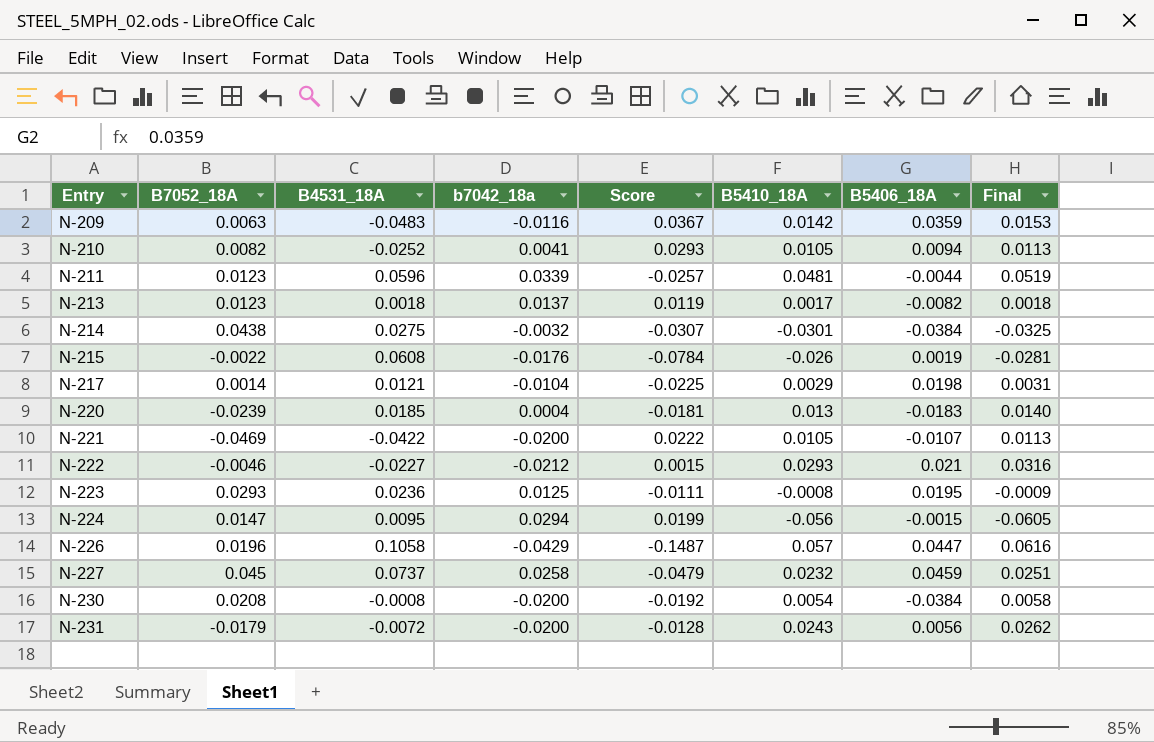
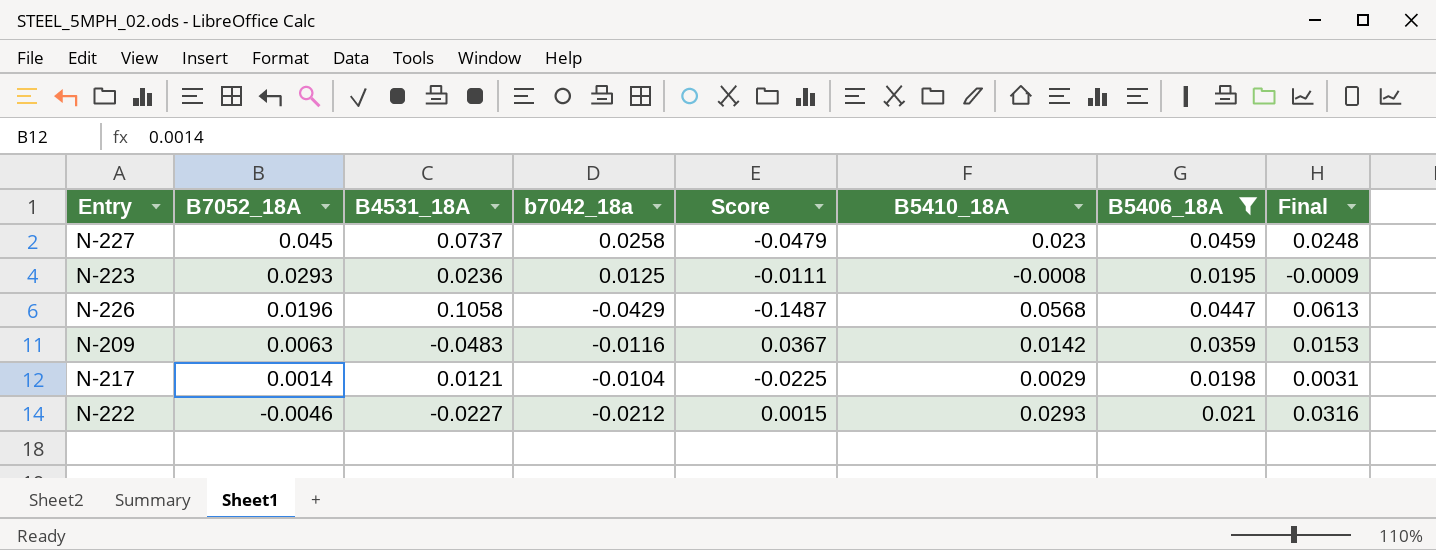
filter: none -> B5406_18A >= 0.0195
row order: Entry ascending -> B7052_18A descending
N-227 | B5410_18A: 0.0232 -> 0.023
N-227 | Final: 0.0251 -> 0.0248
N-226 | B5410_18A: 0.057 -> 0.0568
N-226 | Final: 0.0616 -> 0.0613

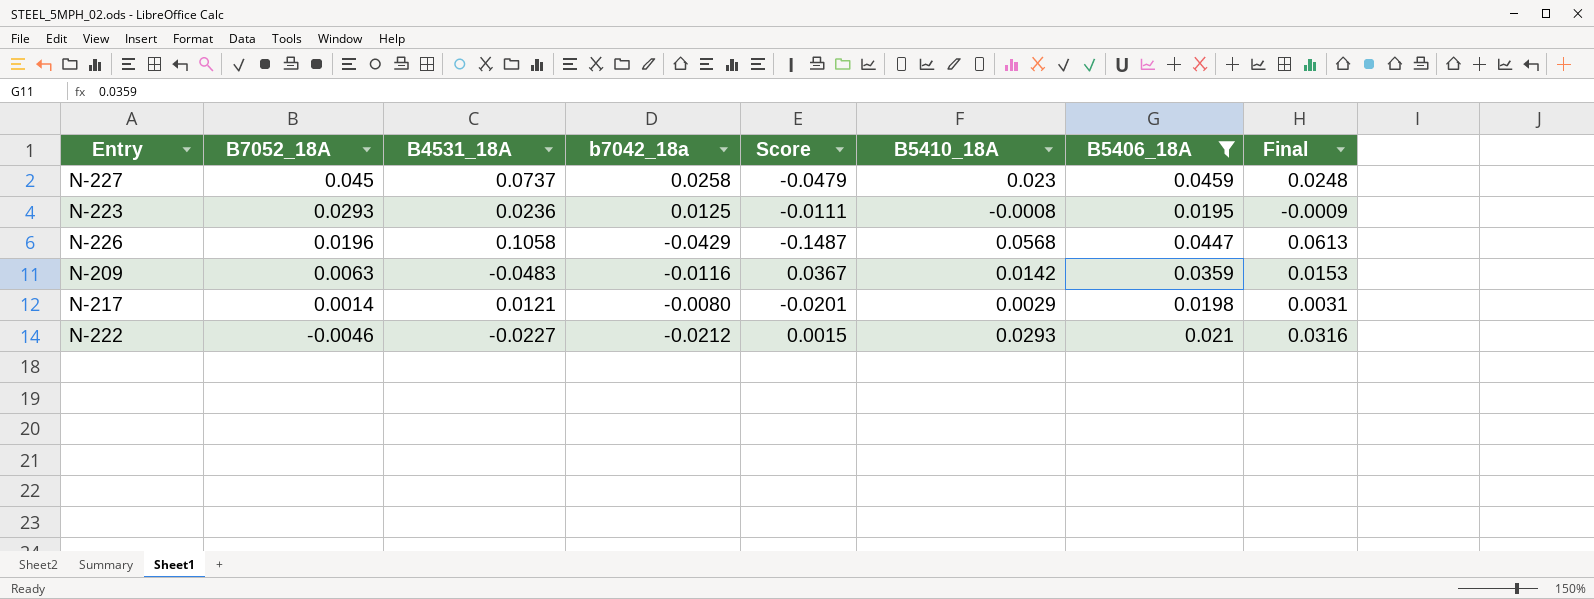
N-217 | b7042_18a: -0.0104 -> -0.0080
N-217 | Score: -0.0225 -> -0.0201

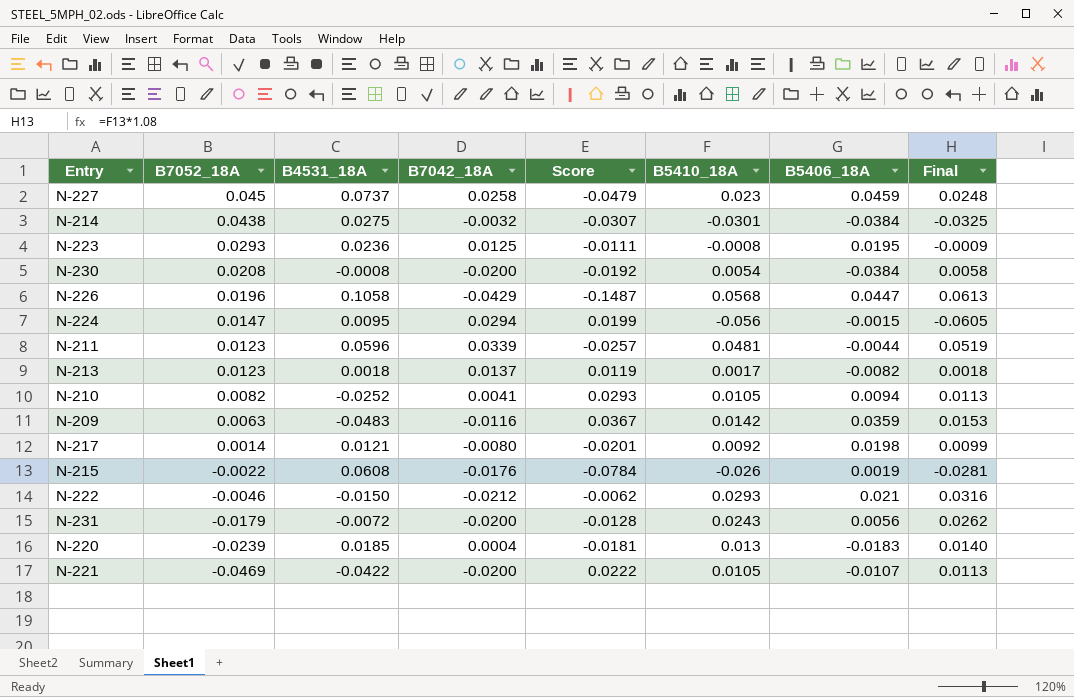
filter: B5406_18A >= 0.0195 -> none
column name: b7042_18a -> B7042_18A
N-217 | B5410_18A: 0.0029 -> 0.0092
N-217 | Final: 0.0031 -> 0.0099
N-222 | B4531_18A: -0.0227 -> -0.0150
N-222 | Score: 0.0015 -> -0.0062

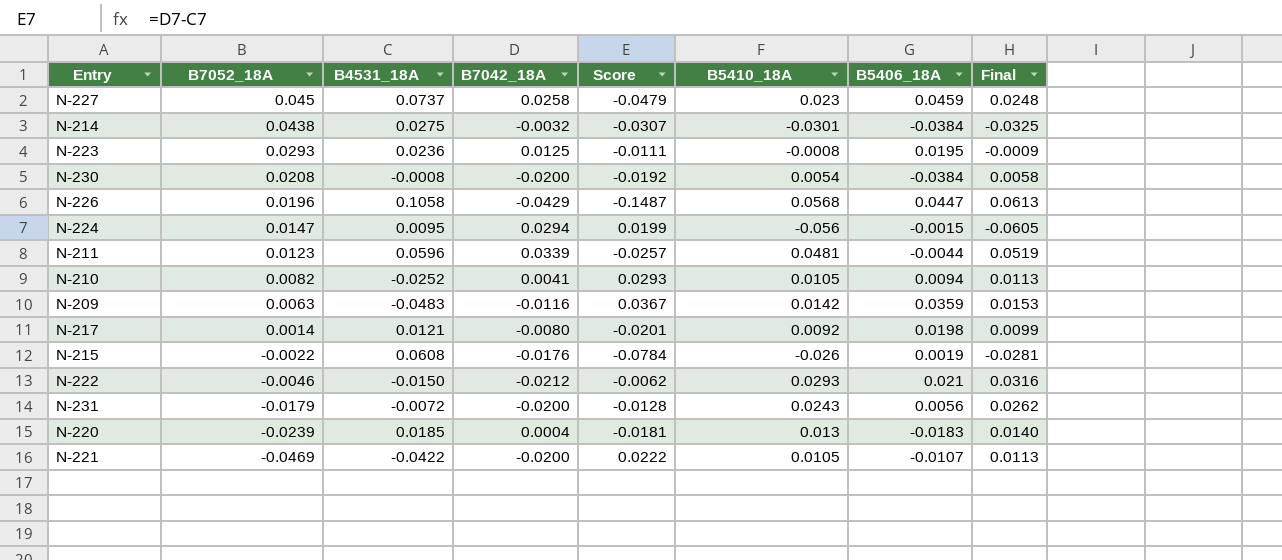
row N-213: 0.0123 | 0.0018 | 0.0137 | 0.0119 | 0.0017 | -0.0082 | 0.0018 -> none

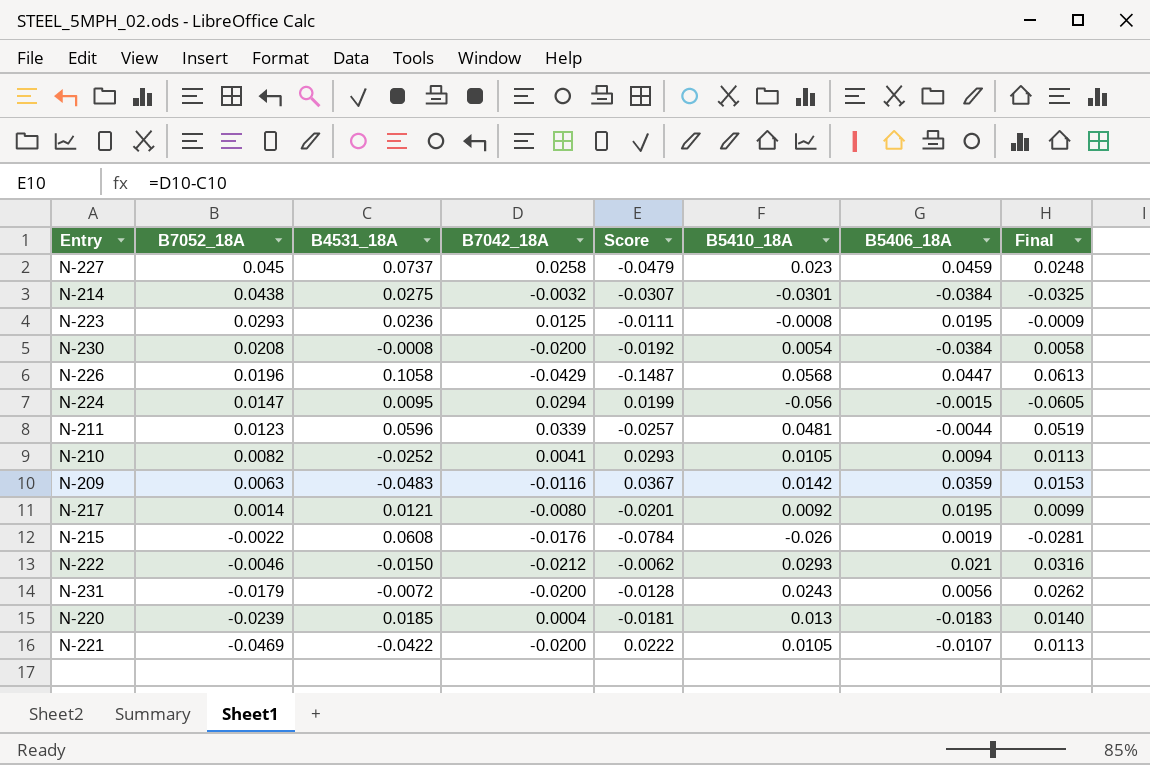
N-217 | B5406_18A: 0.0198 -> 0.0195

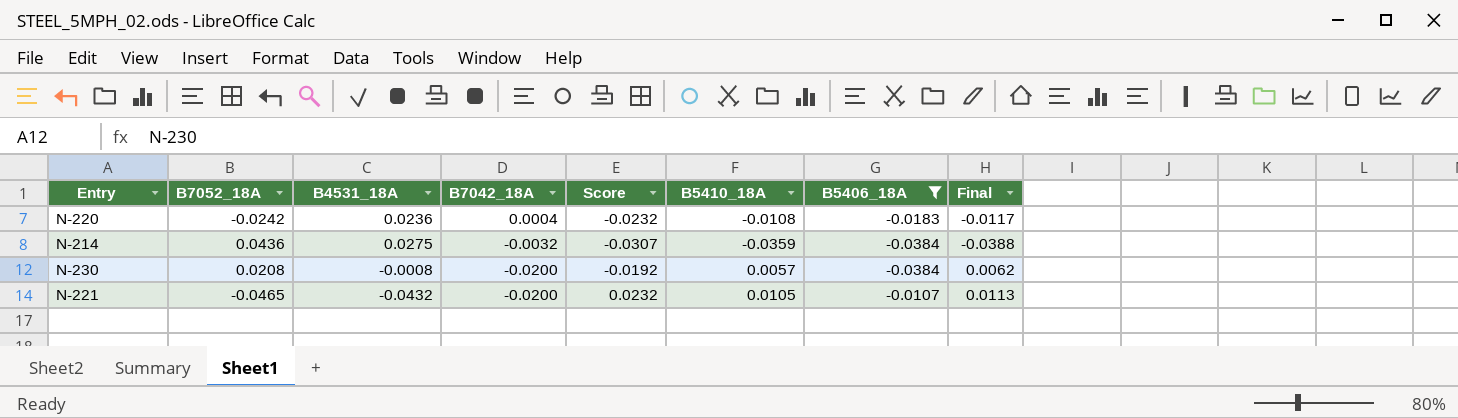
filter: none -> B5406_18A <= -0.0107
row order: B7052_18A descending -> B7042_18A descending
N-220 | B7052_18A: -0.0239 -> -0.0242
N-220 | B4531_18A: 0.0185 -> 0.0236
N-220 | Score: -0.0181 -> -0.0232
N-220 | B5410_18A: 0.013 -> -0.0108
N-220 | Final: 0.0140 -> -0.0117
N-214 | B7052_18A: 0.0438 -> 0.0436
N-214 | B5410_18A: -0.0301 -> -0.0359
N-214 | Final: -0.0325 -> -0.0388
N-230 | B5410_18A: 0.0054 -> 0.0057
N-230 | Final: 0.0058 -> 0.0062
N-221 | B7052_18A: -0.0469 -> -0.0465
N-221 | B4531_18A: -0.0422 -> -0.0432
N-221 | Score: 0.0222 -> 0.0232

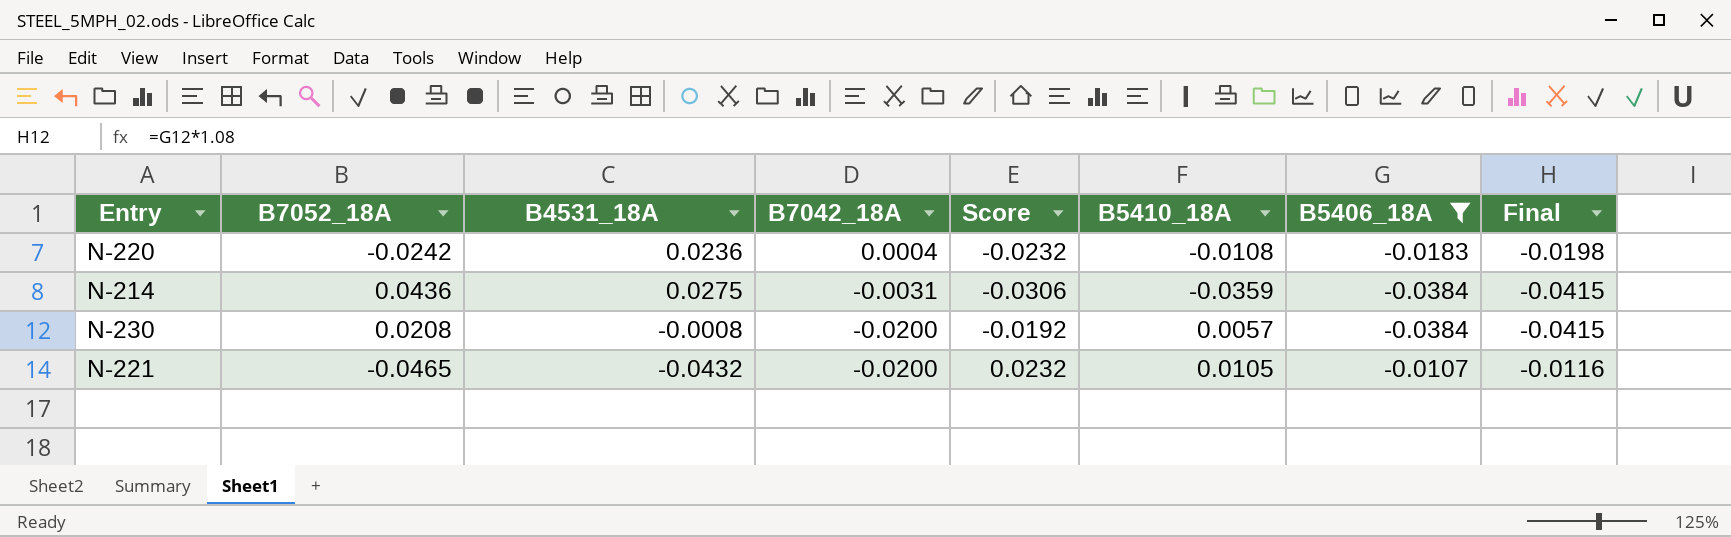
column Final | formula: [B5410_18A] * 1.08 -> [B5406_18A] * 1.08
N-214 | B7042_18A: -0.0032 -> -0.0031
N-214 | Score: -0.0307 -> -0.0306

